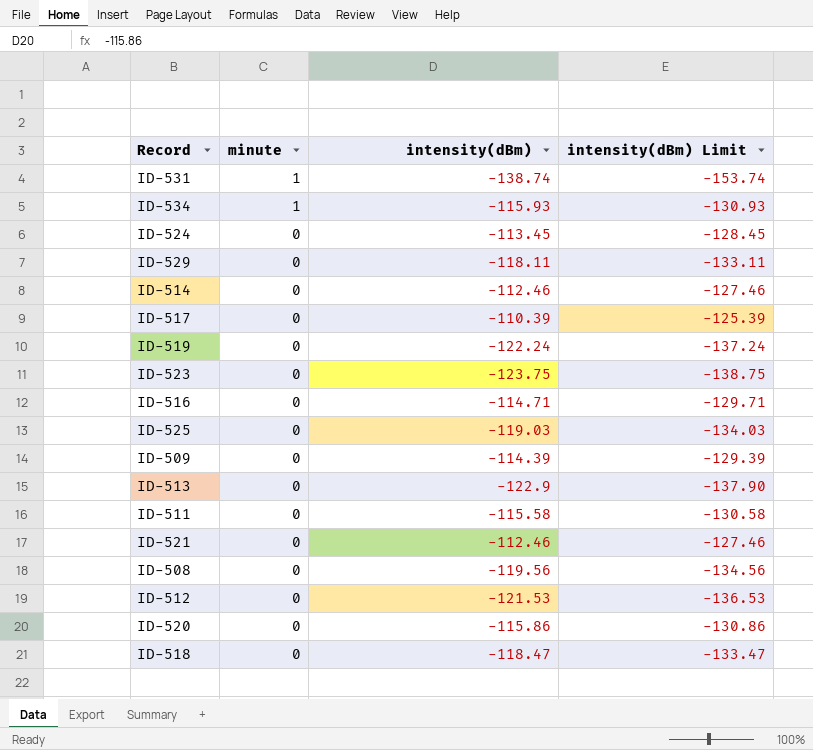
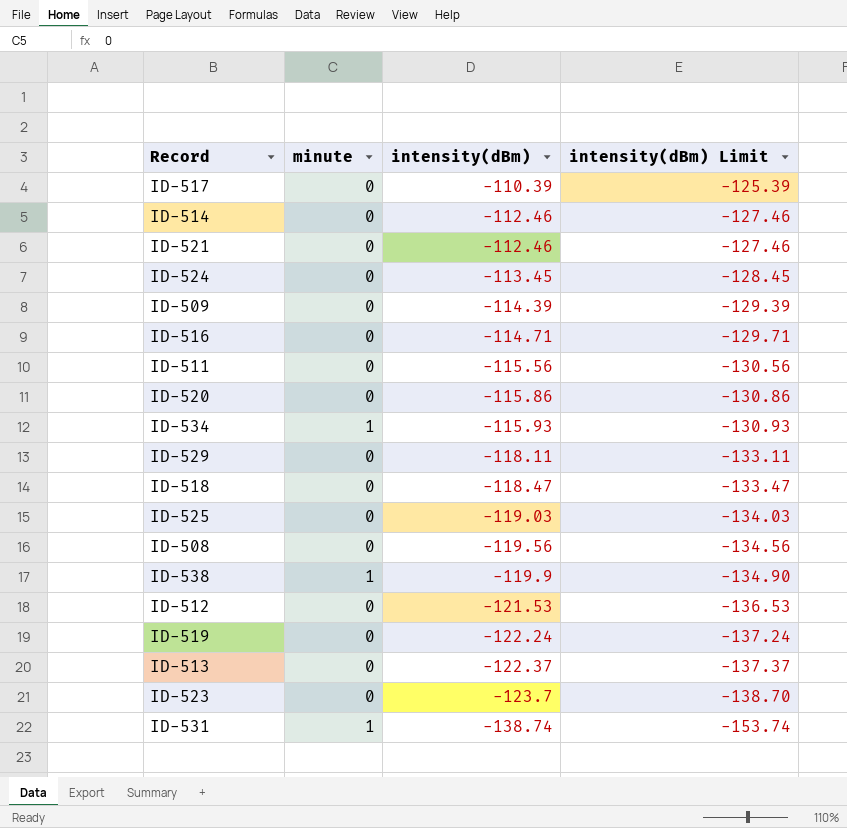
row order: minute descending -> intensity(dBm) descending
ID-511 | intensity(dBm): -115.58 -> -115.56
ID-511 | intensity(dBm) Limit: -130.58 -> -130.56
row ID-538: none -> 1 | -119.9 | -134.90
ID-513 | intensity(dBm): -122.9 -> -122.37
ID-513 | intensity(dBm) Limit: -137.90 -> -137.37
ID-523 | intensity(dBm): -123.75 -> -123.7
ID-523 | intensity(dBm) Limit: -138.75 -> -138.70

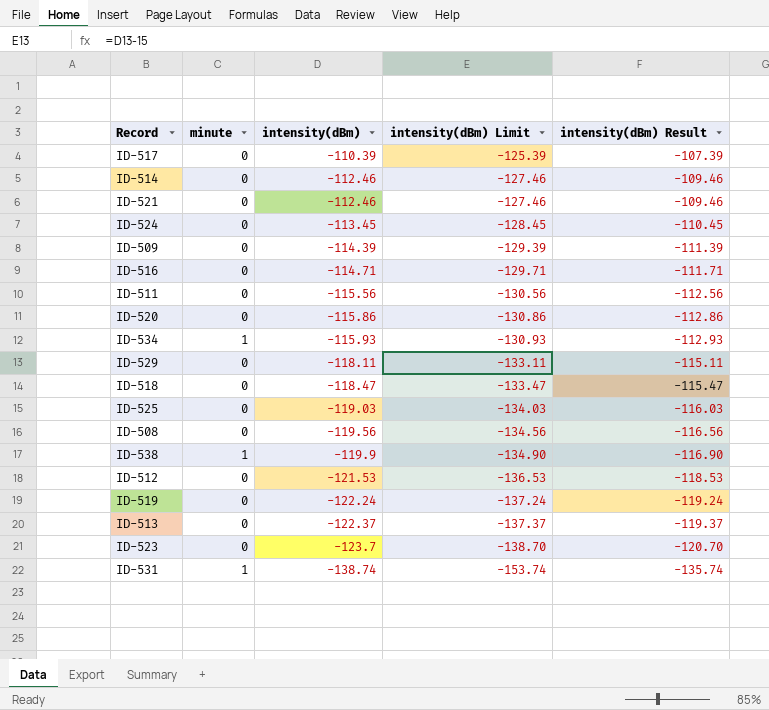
column intensity(dBm) Result | formula: none -> [intensity(dBm)] + 3

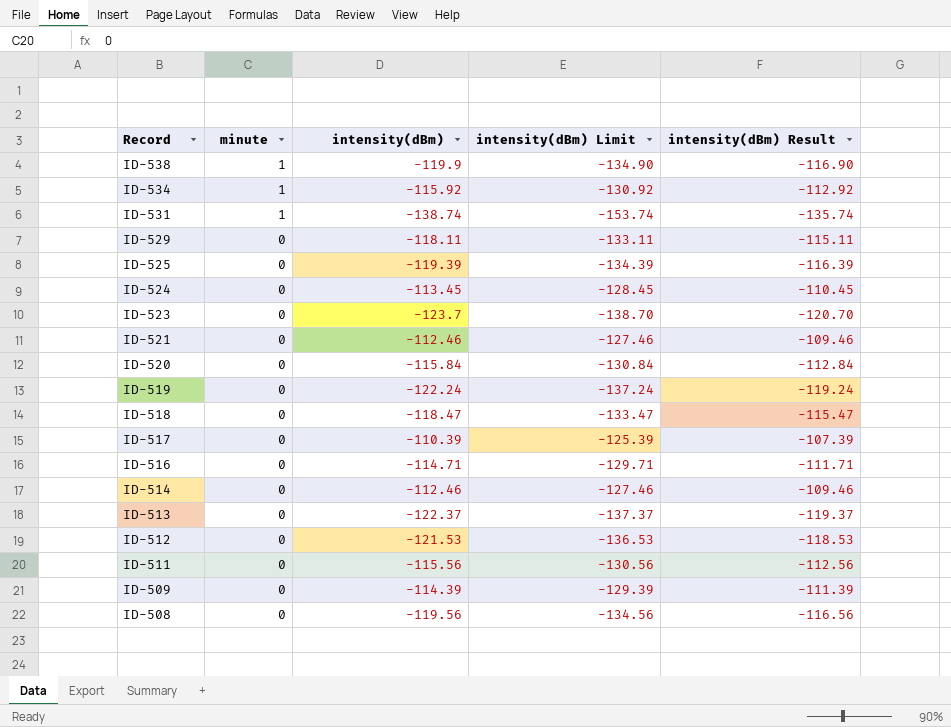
row order: intensity(dBm) descending -> Record descending
ID-534 | intensity(dBm): -115.93 -> -115.92
ID-534 | intensity(dBm) Limit: -130.93 -> -130.92
ID-534 | intensity(dBm) Result: -112.93 -> -112.92
ID-525 | intensity(dBm): -119.03 -> -119.39
ID-525 | intensity(dBm) Limit: -134.03 -> -134.39
ID-525 | intensity(dBm) Result: -116.03 -> -116.39
ID-520 | intensity(dBm): -115.86 -> -115.84
ID-520 | intensity(dBm) Limit: -130.86 -> -130.84
ID-520 | intensity(dBm) Result: -112.86 -> -112.84

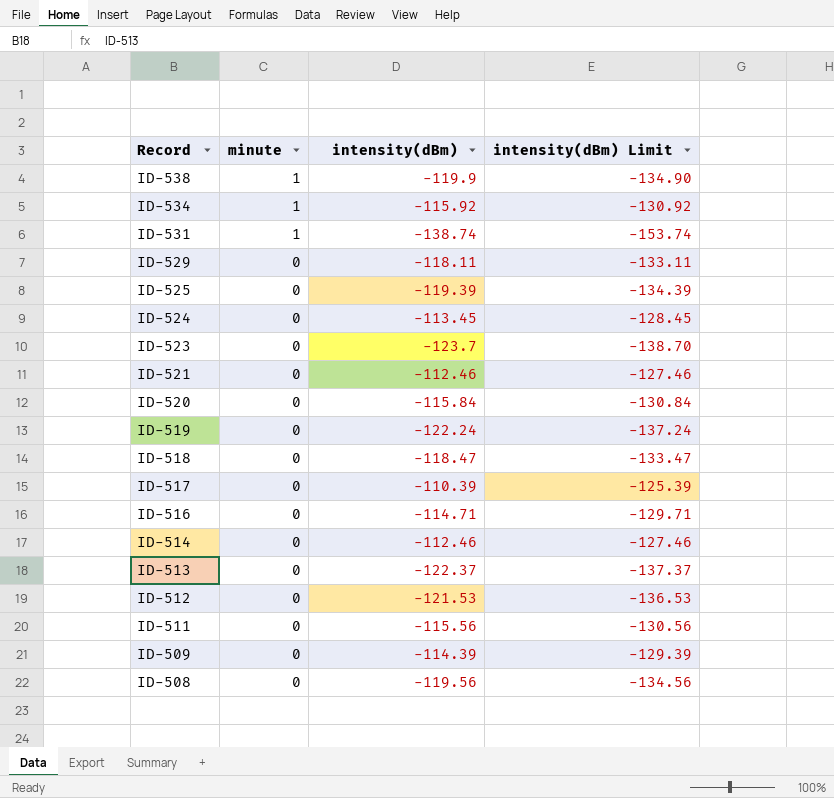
column intensity(dBm) Result | formula: [intensity(dBm)] + 3 -> none

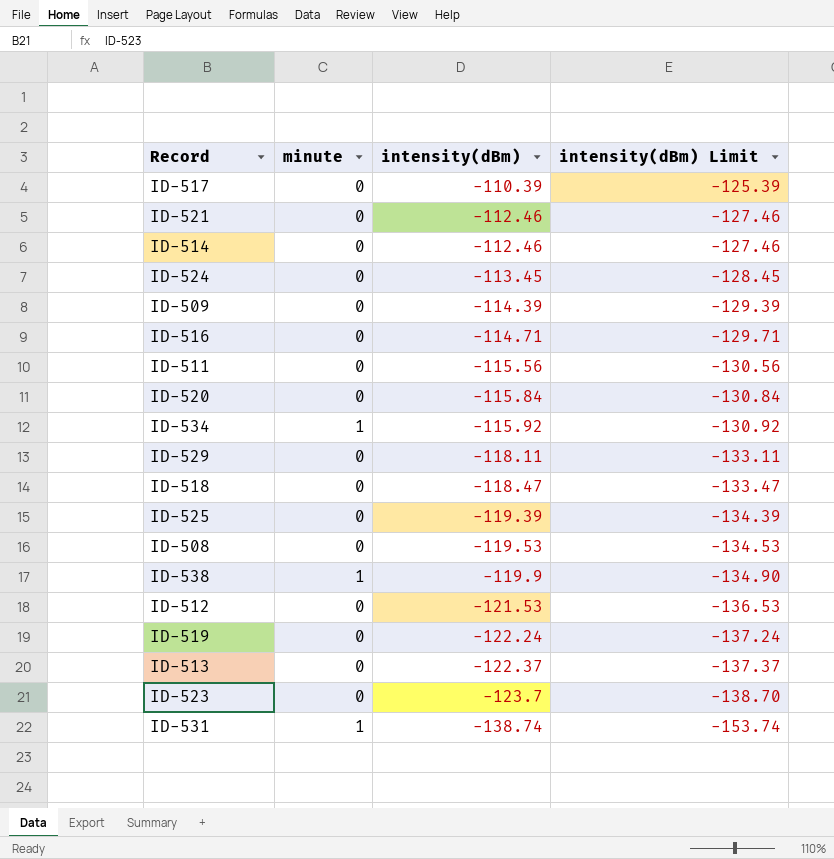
row order: Record descending -> intensity(dBm) descending
ID-508 | intensity(dBm): -119.56 -> -119.53
ID-508 | intensity(dBm) Limit: -134.56 -> -134.53

